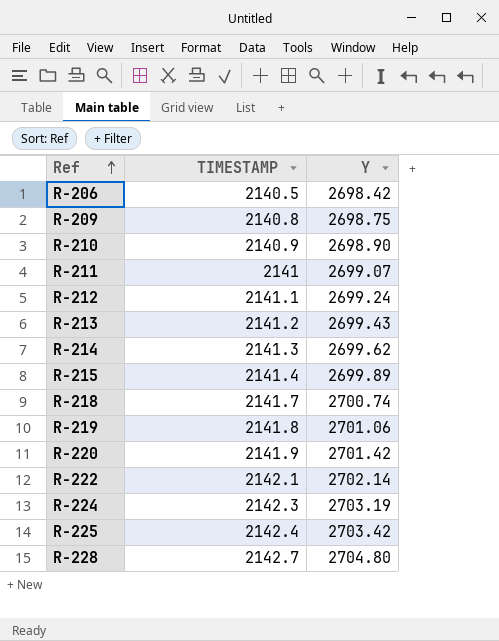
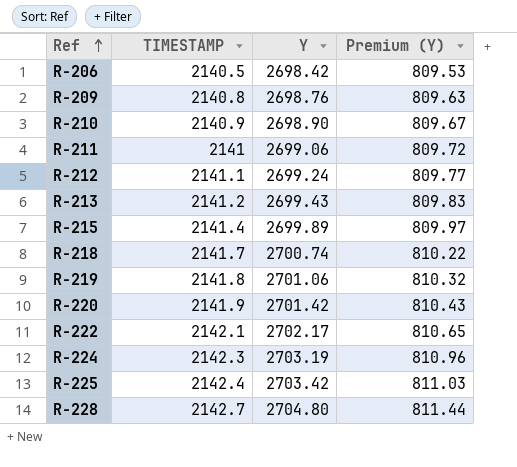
column Premium (Y) | formula: none -> [Y] * 0.3
row R-214: 2141.3 | 2699.62 -> none
R-209 | Y: 2698.75 -> 2698.76
R-211 | Y: 2699.07 -> 2699.06
R-222 | Y: 2702.14 -> 2702.17

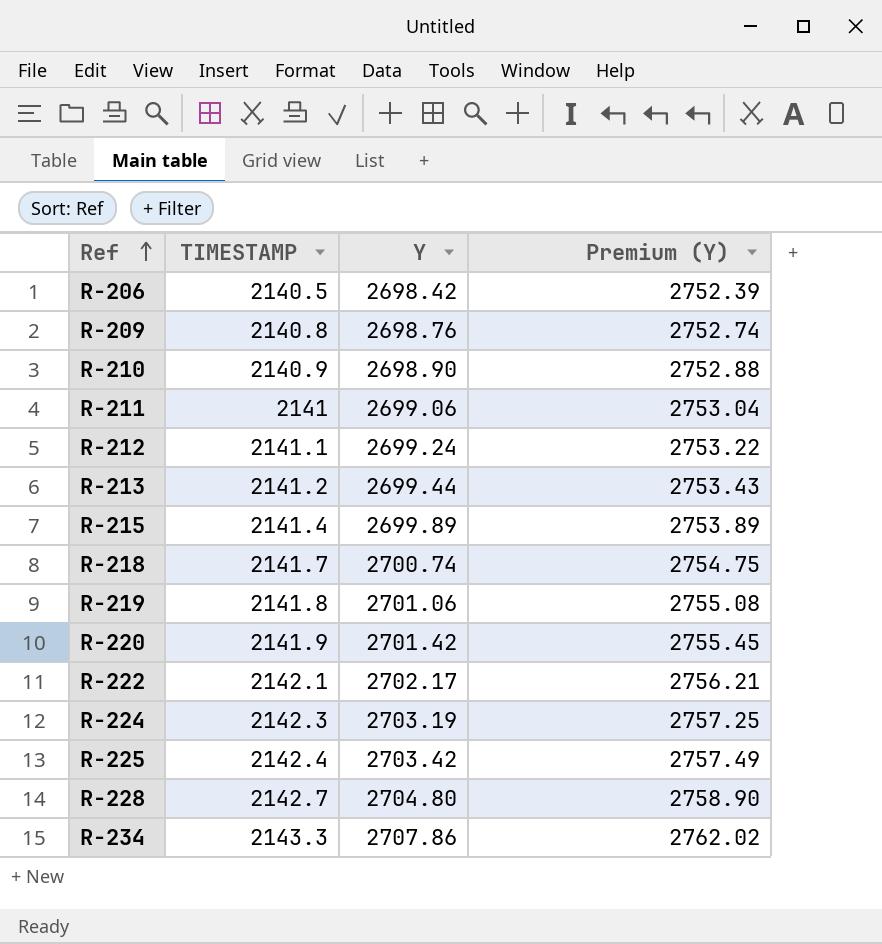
column Premium (Y) | formula: [Y] * 0.3 -> [Y] * 1.02
R-213 | Y: 2699.43 -> 2699.44
row R-234: none -> 2143.3 | 2707.86 | 2762.02

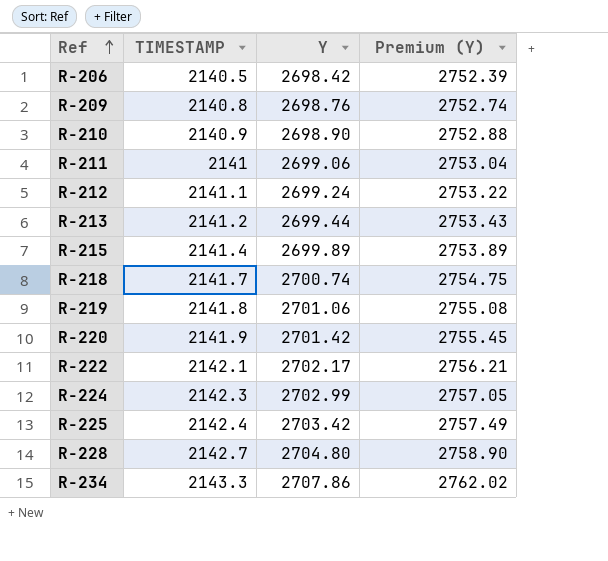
R-224 | Y: 2703.19 -> 2702.99
R-224 | Premium (Y): 2757.25 -> 2757.05

